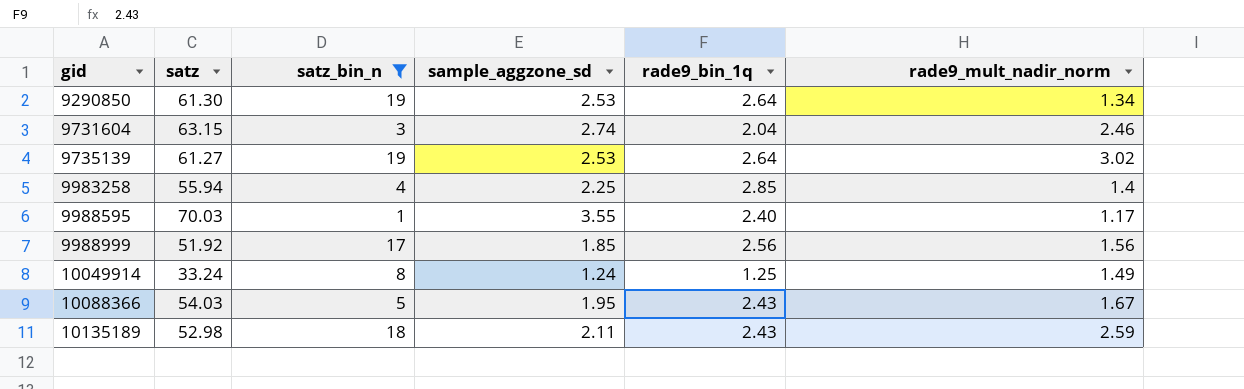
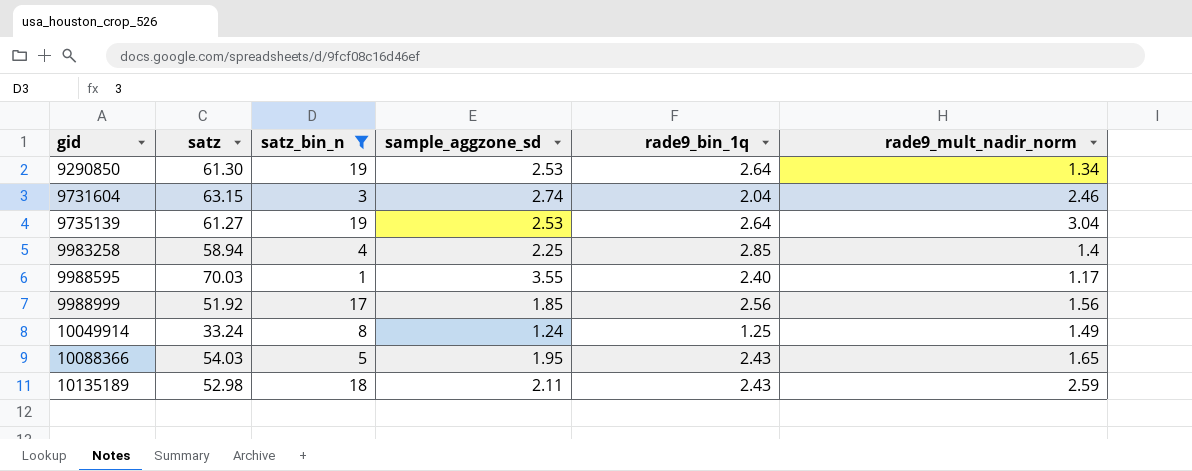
9735139 | rade9_mult_nadir_norm: 3.02 -> 3.04
9983258 | satz: 55.94 -> 58.94
10088366 | rade9_mult_nadir_norm: 1.67 -> 1.65

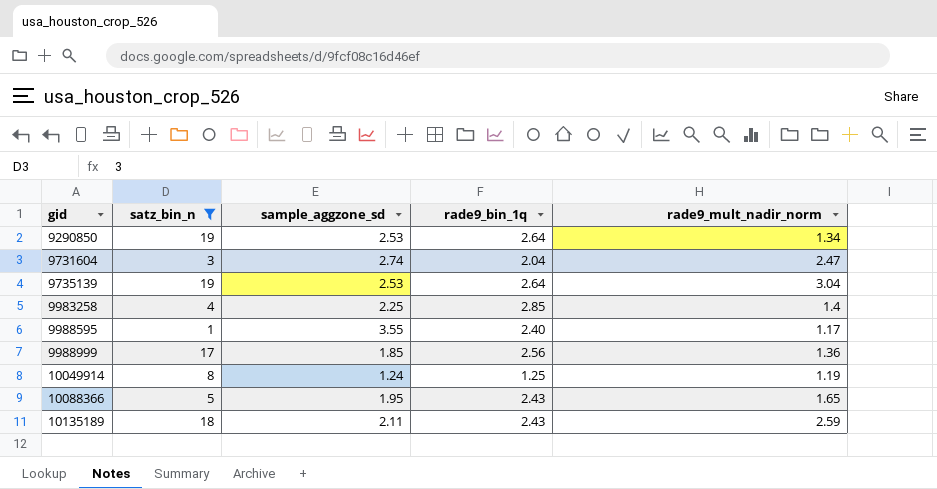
column satz | position: 2 -> none
9731604 | rade9_mult_nadir_norm: 2.46 -> 2.47
9988999 | rade9_mult_nadir_norm: 1.56 -> 1.36
10049914 | rade9_mult_nadir_norm: 1.49 -> 1.19

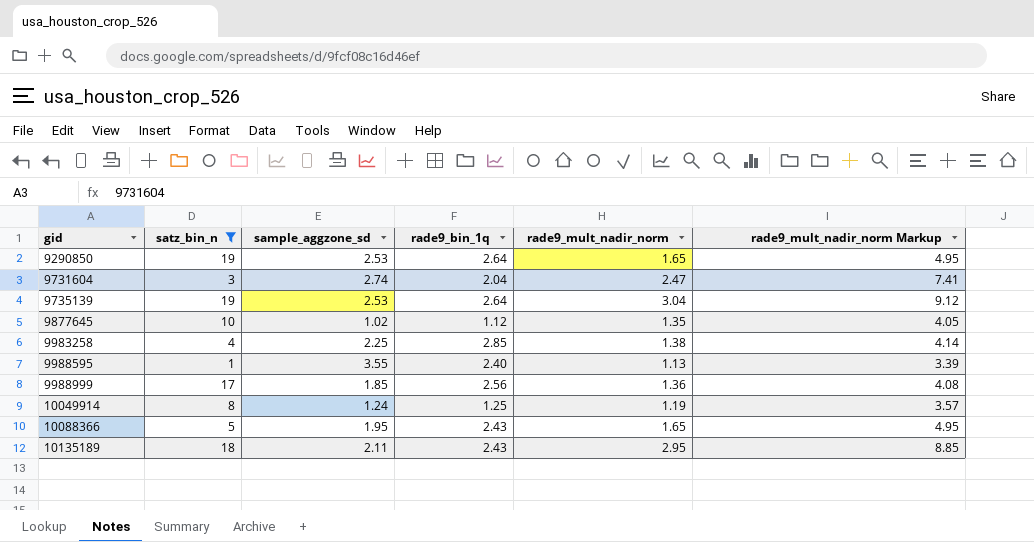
column rade9_mult_nadir_norm Markup | formula: none -> [rade9_mult_nadir_norm] * 3
9290850 | rade9_mult_nadir_norm: 1.34 -> 1.65
row 9877645: none -> 10 | 1.02 | 1.12 | 1.35 | 4.05
9983258 | rade9_mult_nadir_norm: 1.4 -> 1.38
9988595 | rade9_mult_nadir_norm: 1.17 -> 1.13
10135189 | rade9_mult_nadir_norm: 2.59 -> 2.95

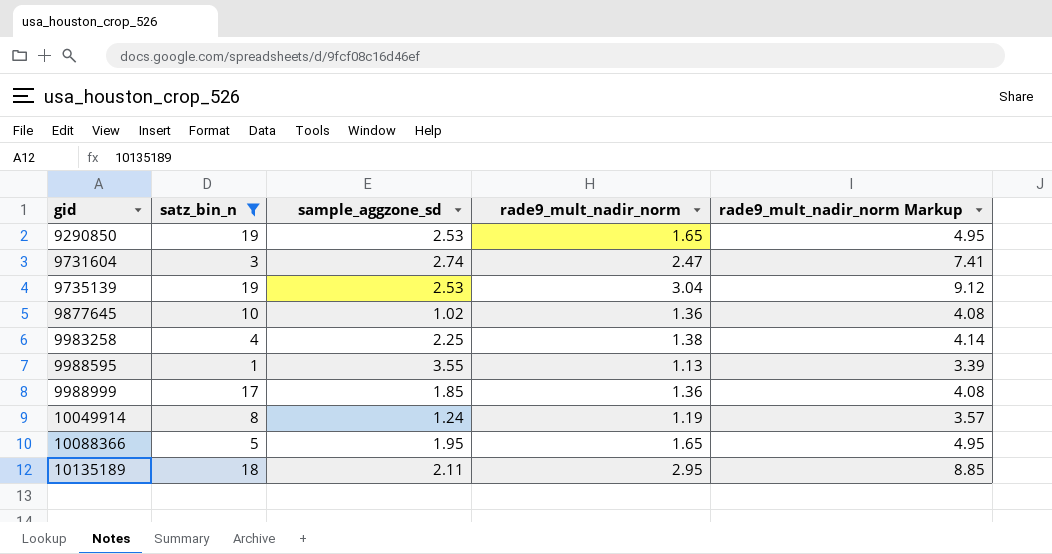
column rade9_bin_1q | position: 4 -> none
9877645 | rade9_mult_nadir_norm: 1.35 -> 1.36
9877645 | rade9_mult_nadir_norm Markup: 4.05 -> 4.08

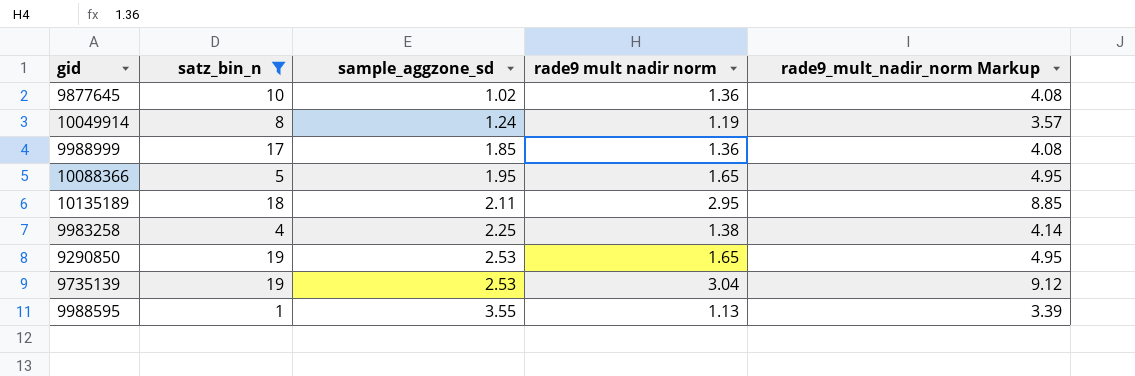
row order: gid ascending -> sample_aggzone_sd ascending
column name: rade9_mult_nadir_norm -> rade9 mult nadir norm
row 9731604: 3 | 2.74 | 2.47 | 7.41 -> none

